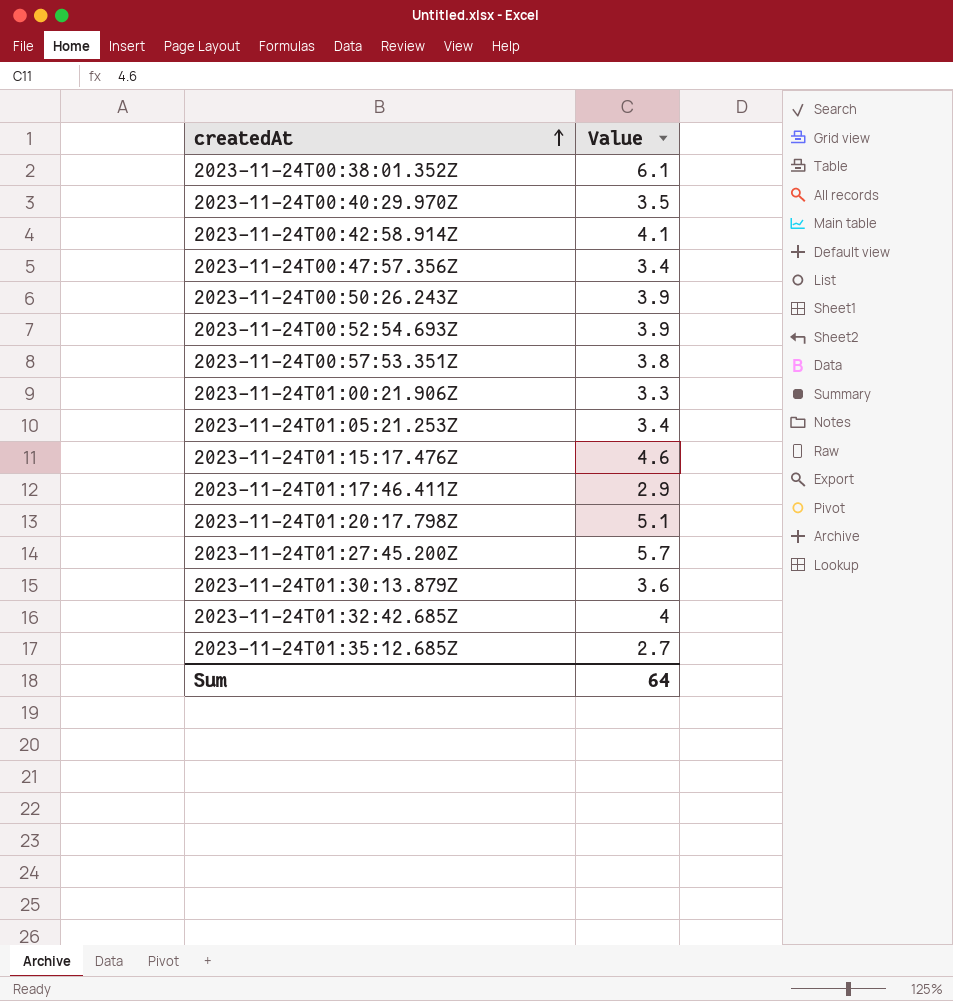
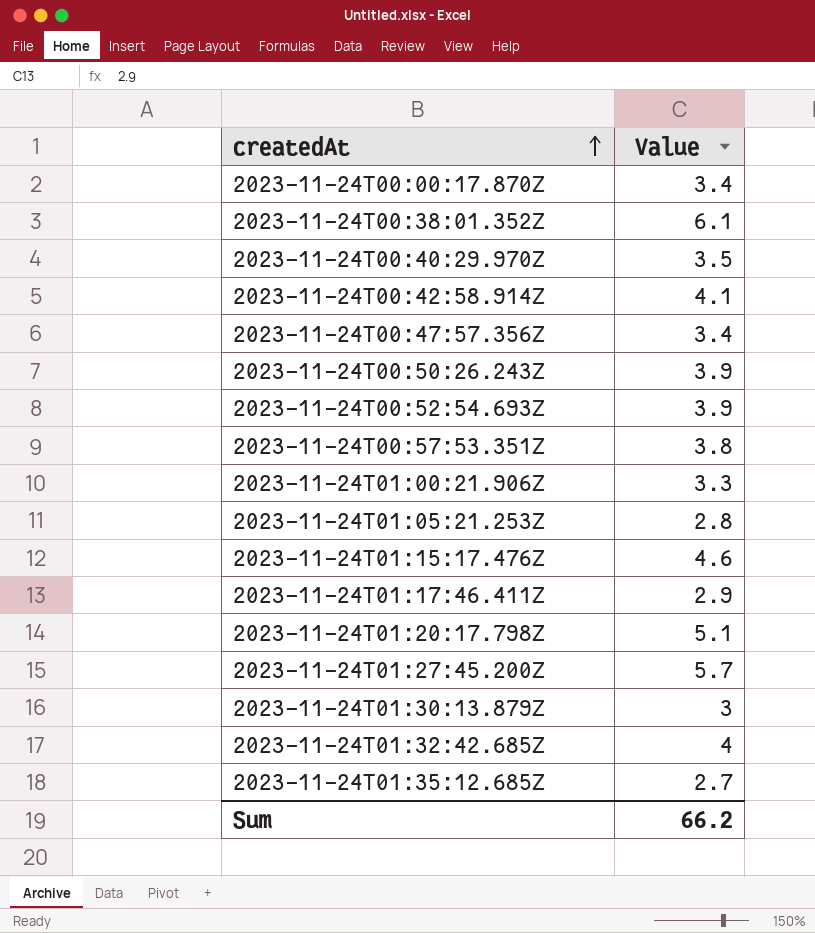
row 2023-11-24T00:00:17.870Z: none -> 3.4
2023-11-24T01:05:21.253Z | Value: 3.4 -> 2.8
2023-11-24T01:30:13.879Z | Value: 3.6 -> 3
Sum | Value: 64 -> 66.2

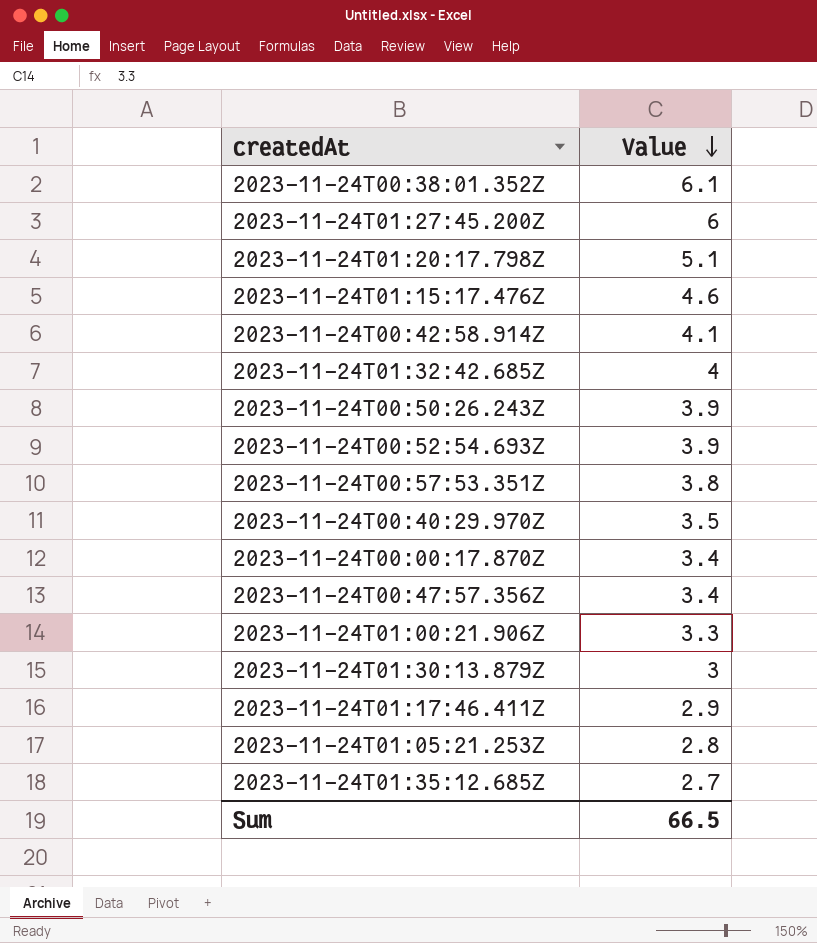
row order: createdAt ascending -> Value descending
2023-11-24T01:27:45.200Z | Value: 5.7 -> 6
Sum | Value: 66.2 -> 66.5

